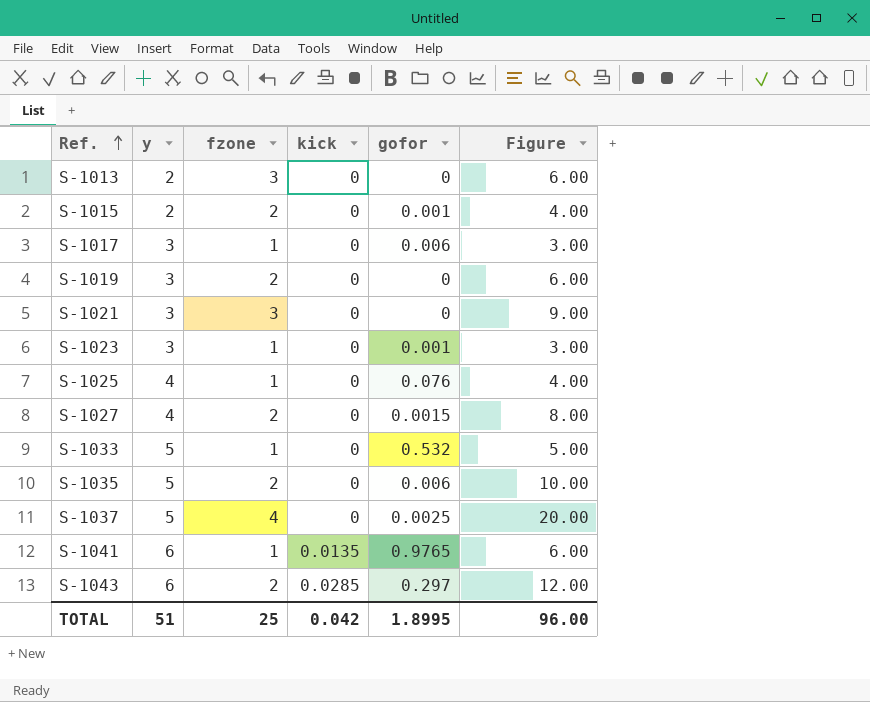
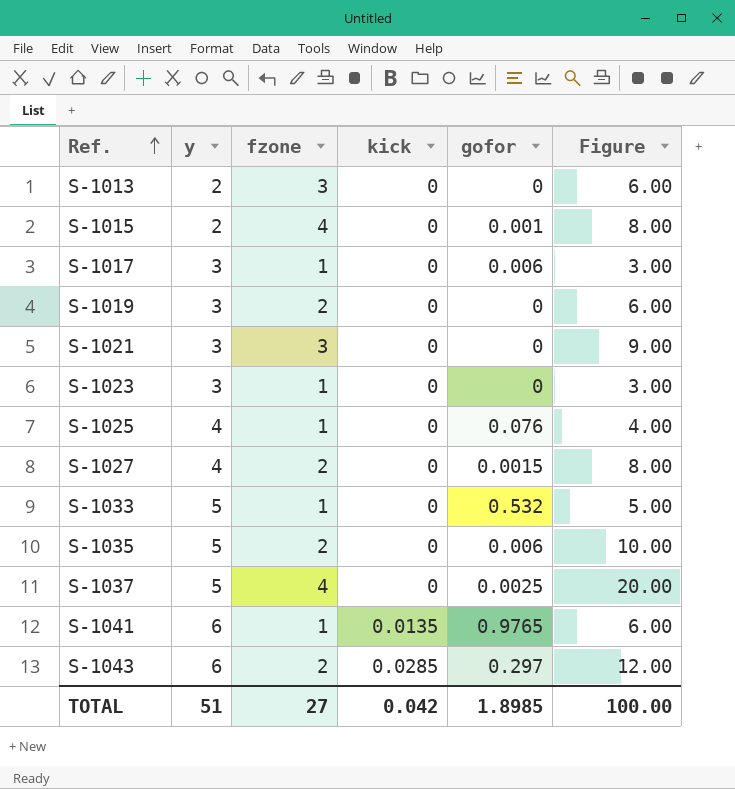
S-1015 | fzone: 2 -> 4
S-1015 | Figure: 4.00 -> 8.00
S-1023 | gofor: 0.001 -> 0
TOTAL | fzone: 25 -> 27
TOTAL | gofor: 1.8995 -> 1.8985
TOTAL | Figure: 96.00 -> 100.00

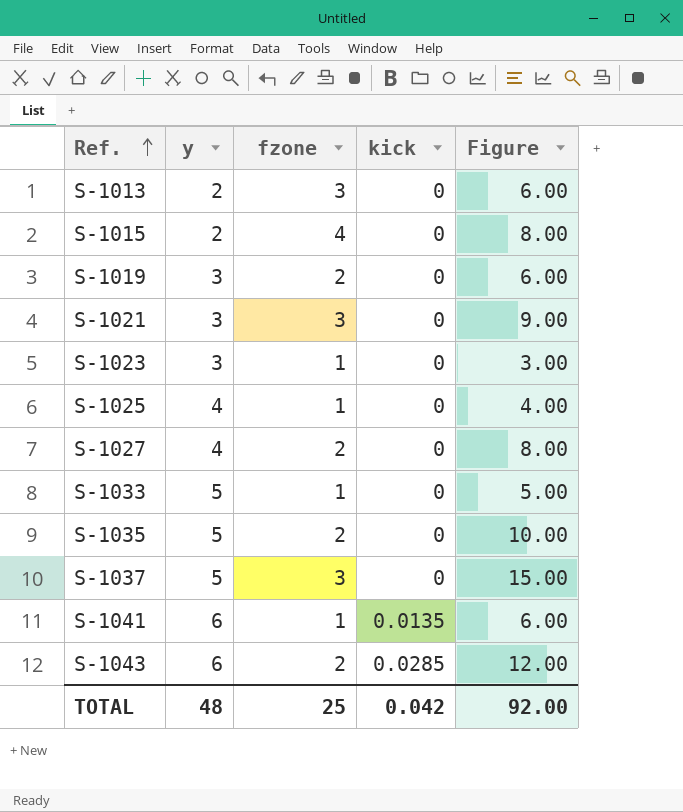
column gofor | position: 5 -> none
row S-1017: 3 | 1 | 0 | 0.006 | 3.00 -> none
S-1037 | fzone: 4 -> 3
S-1037 | Figure: 20.00 -> 15.00
TOTAL | y: 51 -> 48
TOTAL | fzone: 27 -> 25
TOTAL | Figure: 100.00 -> 92.00

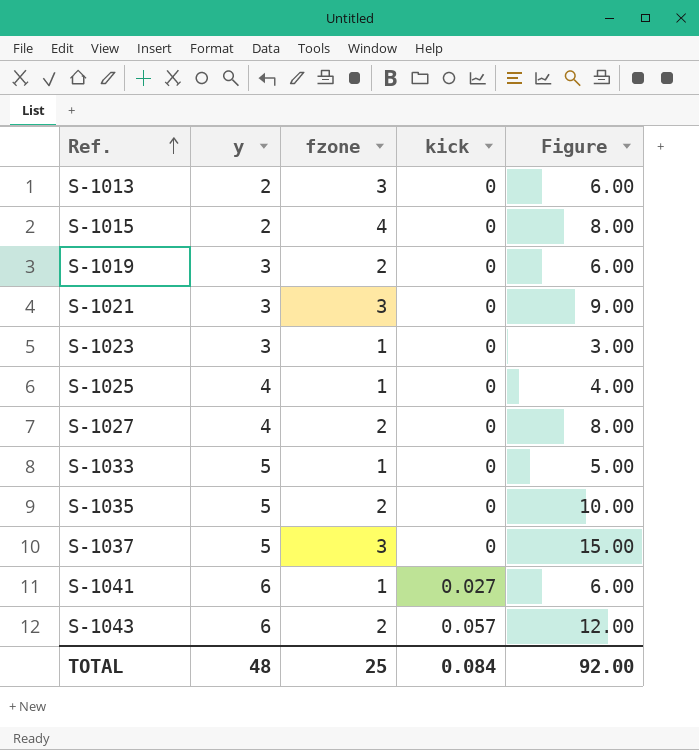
S-1041 | kick: 0.0135 -> 0.027
S-1043 | kick: 0.0285 -> 0.057
TOTAL | kick: 0.042 -> 0.084

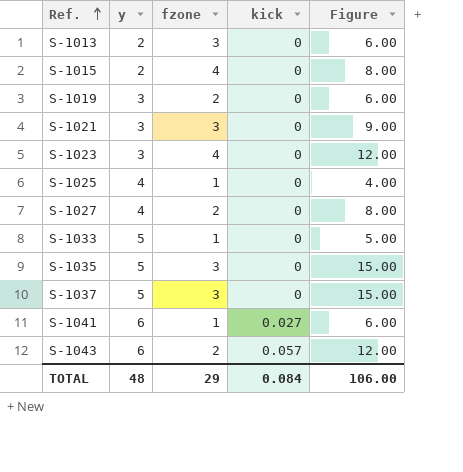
S-1023 | fzone: 1 -> 4
S-1023 | Figure: 3.00 -> 12.00
S-1035 | fzone: 2 -> 3
S-1035 | Figure: 10.00 -> 15.00
TOTAL | fzone: 25 -> 29
TOTAL | Figure: 92.00 -> 106.00

